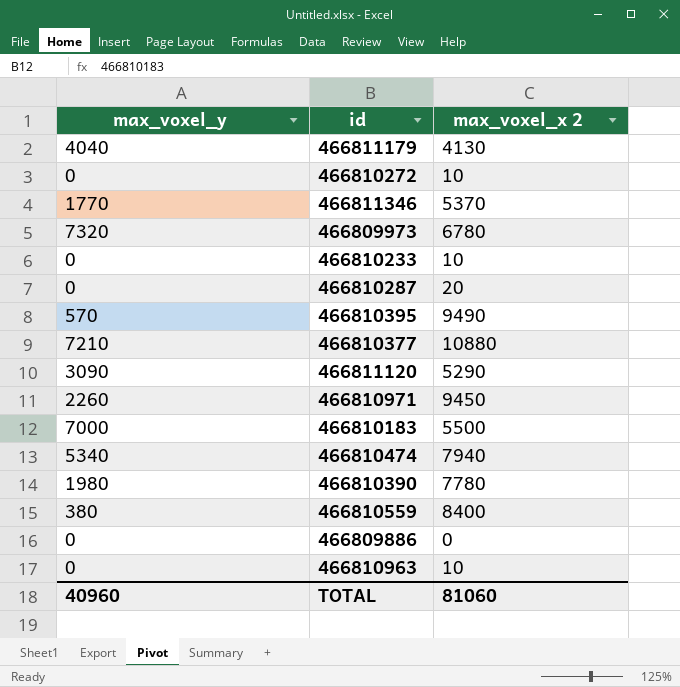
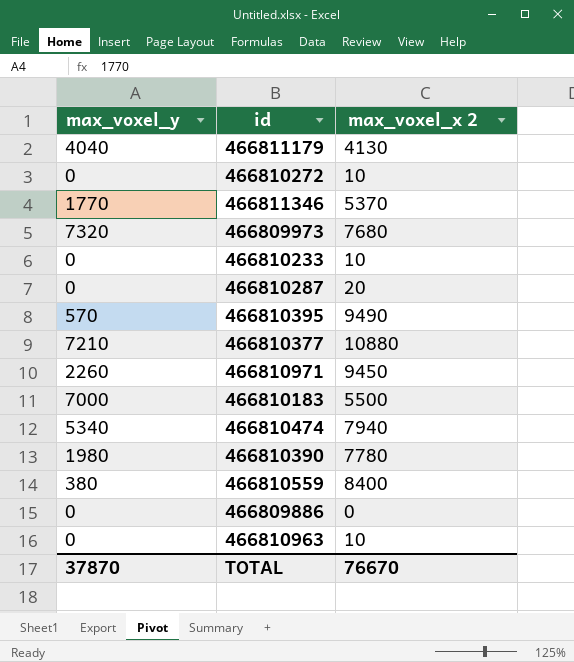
row 466811120: 3090 | 5290 -> none
466809973 | max_voxel_x 2: 6780 -> 7680
TOTAL | max_voxel_y: 40960 -> 37870
TOTAL | max_voxel_x 2: 81060 -> 76670

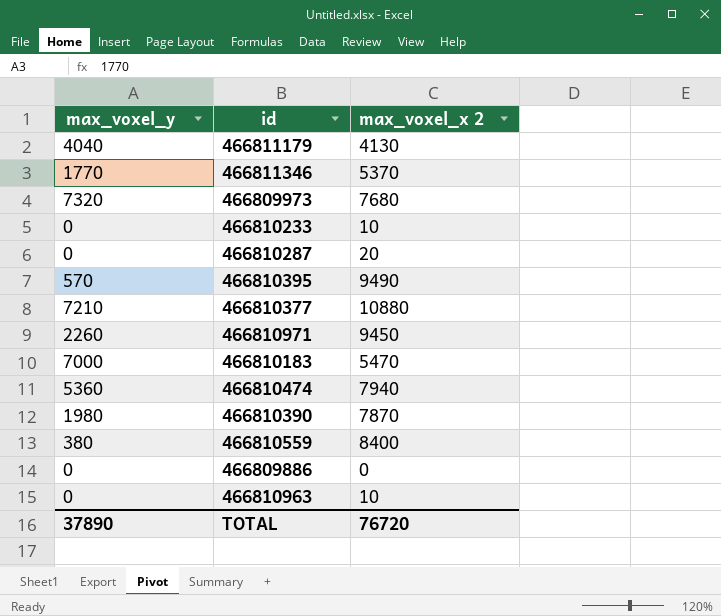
row 466810272: 0 | 10 -> none
466810183 | max_voxel_x 2: 5500 -> 5470
466810474 | max_voxel_y: 5340 -> 5360
466810390 | max_voxel_x 2: 7780 -> 7870
TOTAL | max_voxel_y: 37870 -> 37890
TOTAL | max_voxel_x 2: 76670 -> 76720

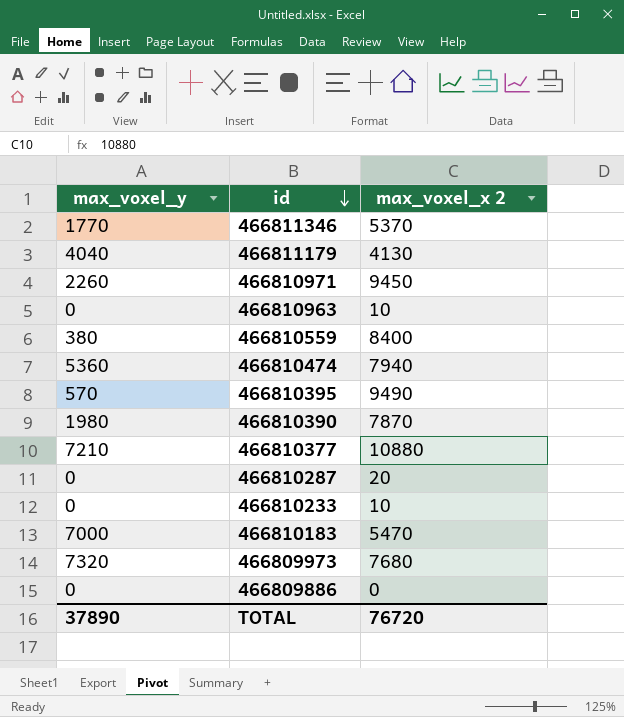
row order: none -> id descending

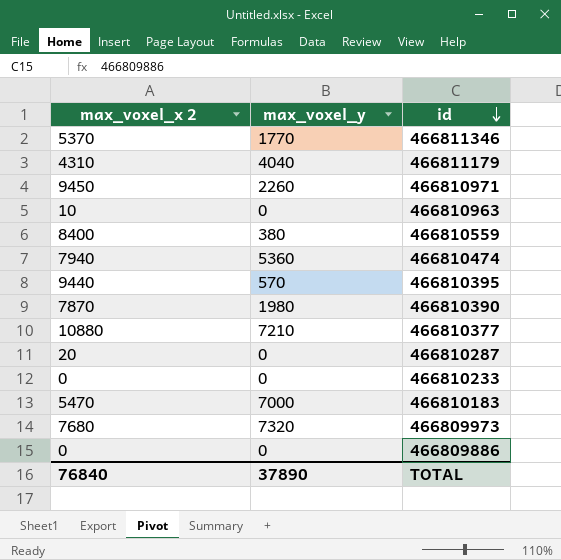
column max_voxel_x 2 | position: 3 -> 1
466811179 | max_voxel_x 2: 4130 -> 4310
466810395 | max_voxel_x 2: 9490 -> 9440
466810233 | max_voxel_x 2: 10 -> 0
TOTAL | max_voxel_x 2: 76720 -> 76840

